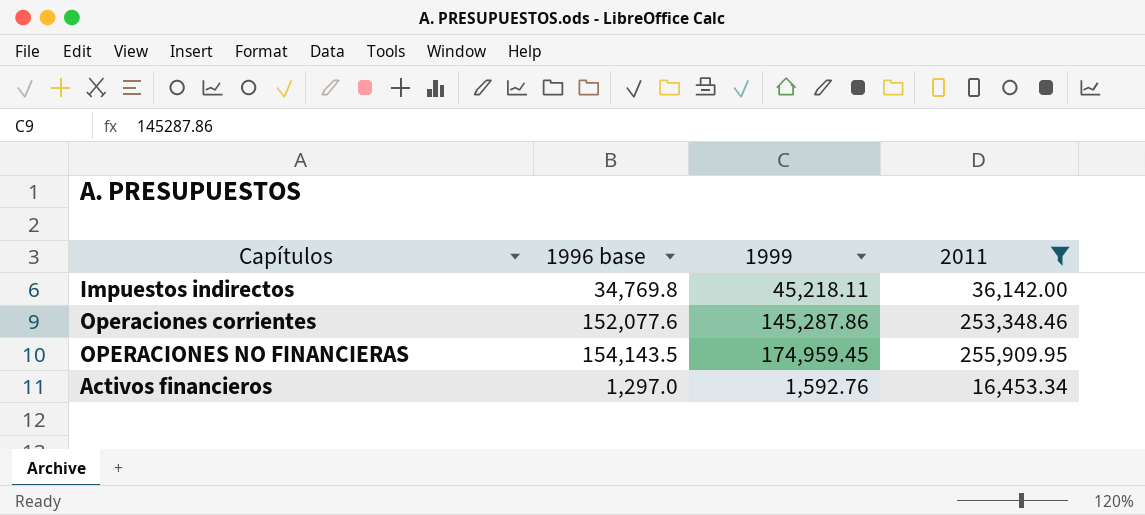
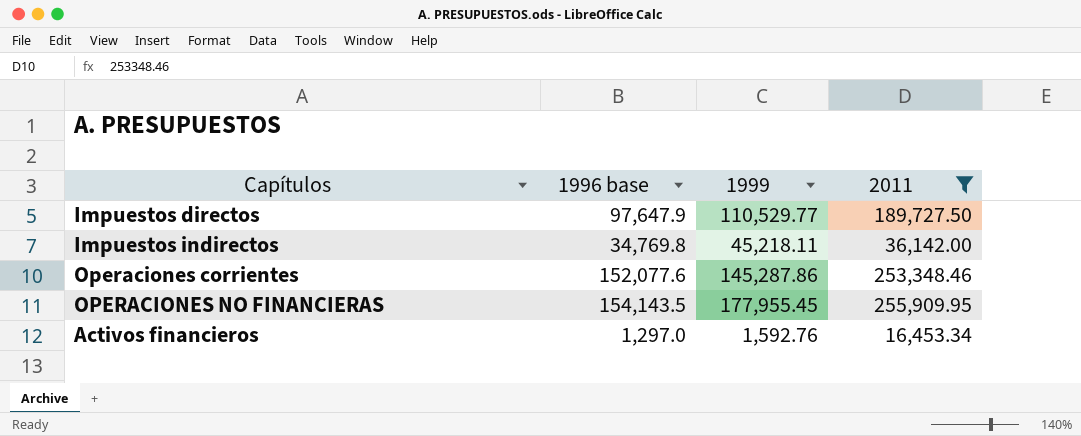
row Impuestos directos: none -> 97,647.9 | 110,529.77 | 189,727.50
OPERACIONES NO FINANCIERAS | 1999: 174,959.45 -> 177,955.45

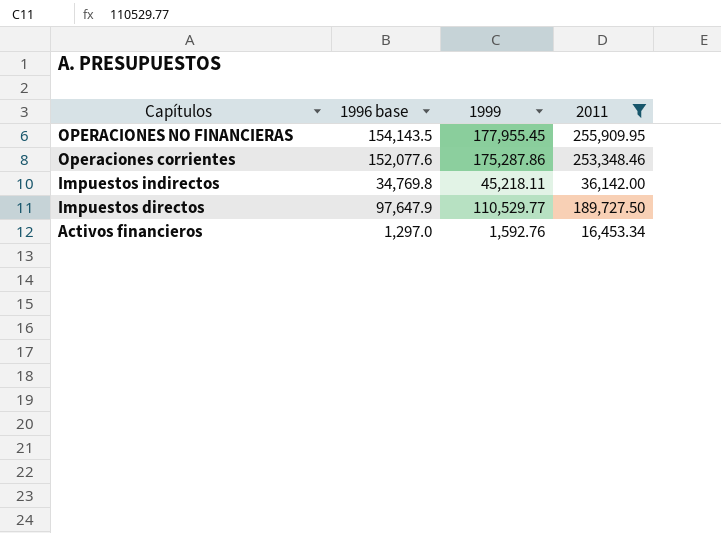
row order: none -> Capítulos descending
Operaciones corrientes | 1999: 145,287.86 -> 175,287.86

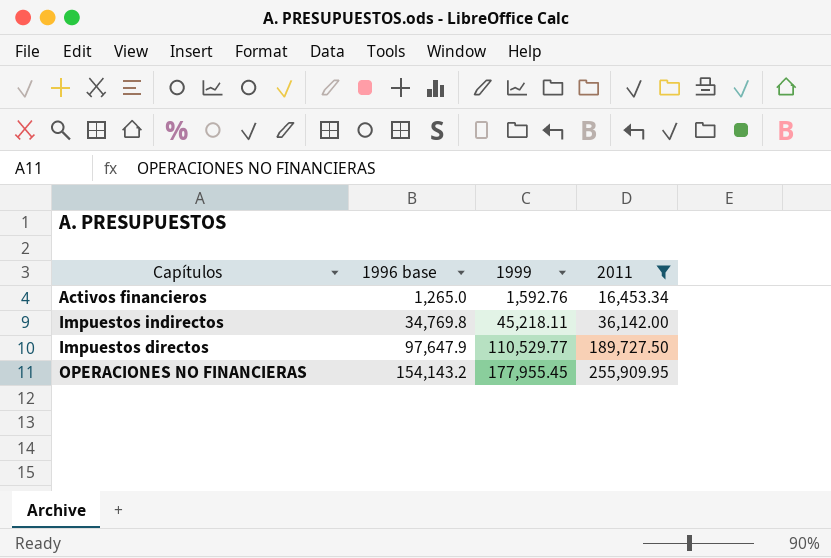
row order: Capítulos descending -> 1996 base ascending
row Operaciones corrientes: 152,077.6 | 175,287.86 | 253,348.46 -> none
Activos financieros | 1996 base: 1,297.0 -> 1,265.0
OPERACIONES NO FINANCIERAS | 1996 base: 154,143.5 -> 154,143.2

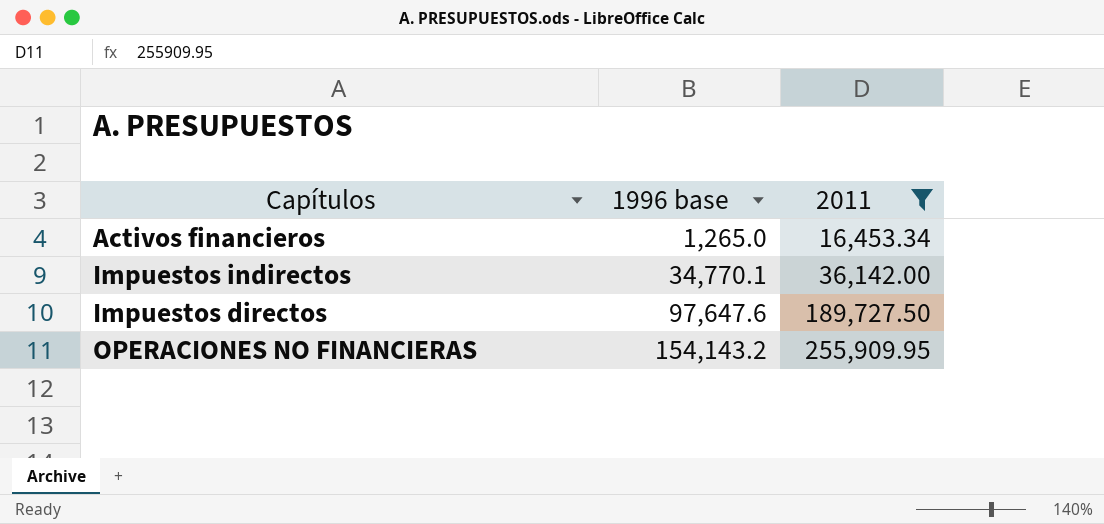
column 1999 | position: 3 -> none
Impuestos indirectos | 1996 base: 34,769.8 -> 34,770.1
Impuestos directos | 1996 base: 97,647.9 -> 97,647.6

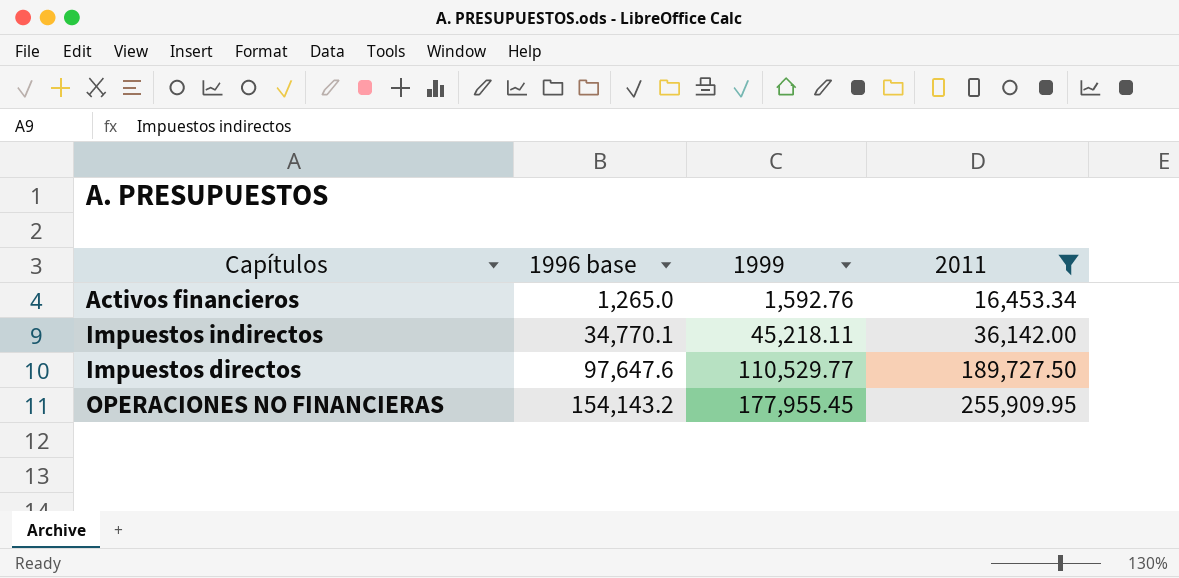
column 1999 | position: none -> 3

